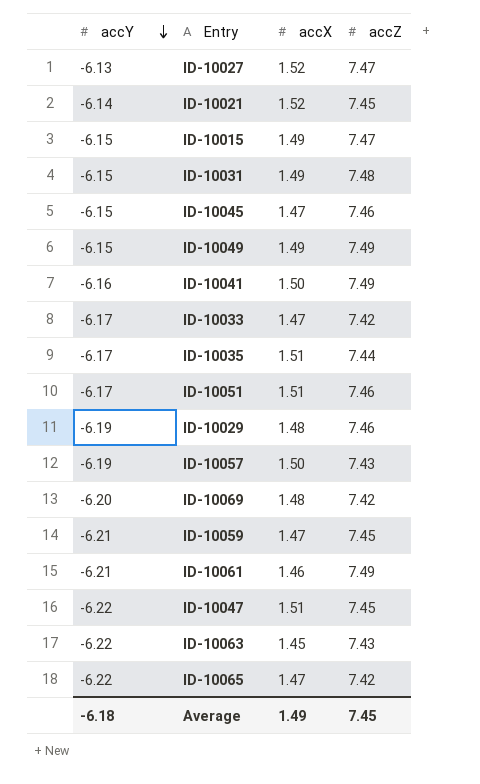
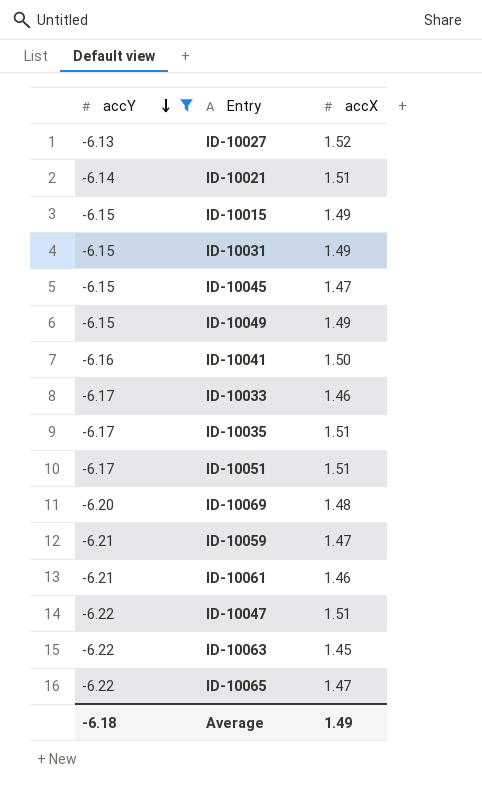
filter: none -> accY != -6.19
column accZ | position: 4 -> none
ID-10021 | accX: 1.52 -> 1.51
ID-10033 | accX: 1.47 -> 1.46

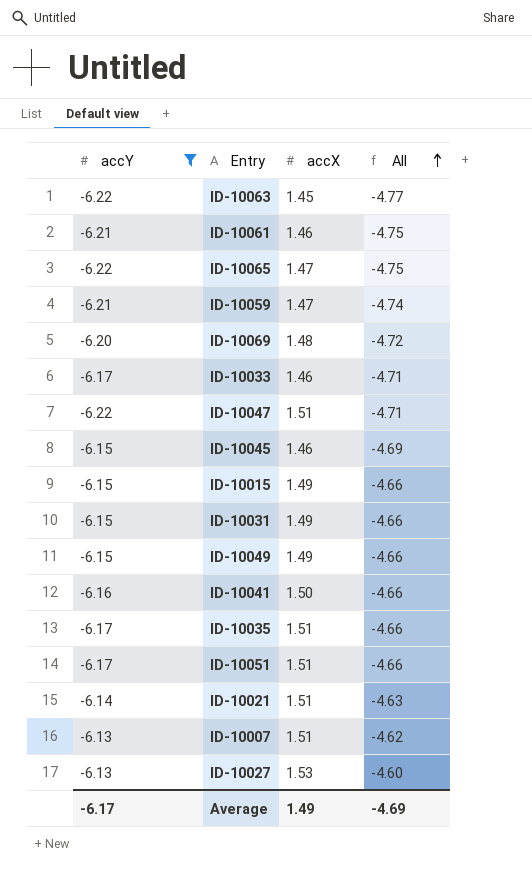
row order: accY descending -> All ascending
column All | formula: none -> [accY] + [accX]
ID-10045 | accX: 1.47 -> 1.46
row ID-10007: none -> -6.13 | 1.51 | -4.62
ID-10027 | accX: 1.52 -> 1.53
Average | accY: -6.18 -> -6.17

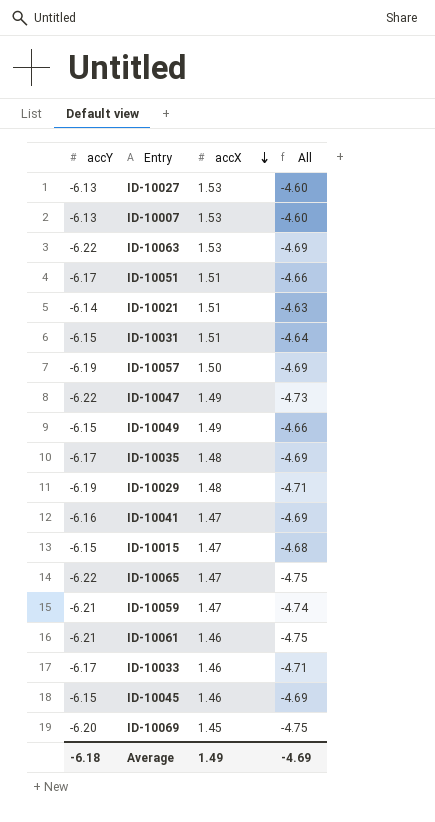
filter: accY != -6.19 -> none
row order: All ascending -> accX descending
ID-10007 | accX: 1.51 -> 1.53
ID-10007 | All: -4.62 -> -4.60
ID-10063 | accX: 1.45 -> 1.53
ID-10063 | All: -4.77 -> -4.69
ID-10031 | accX: 1.49 -> 1.51
ID-10031 | All: -4.66 -> -4.64
ID-10047 | accX: 1.51 -> 1.49
ID-10047 | All: -4.71 -> -4.73
ID-10035 | accX: 1.51 -> 1.48
ID-10035 | All: -4.66 -> -4.69
ID-10041 | accX: 1.50 -> 1.47
ID-10041 | All: -4.66 -> -4.69
ID-10015 | accX: 1.49 -> 1.47
ID-10015 | All: -4.66 -> -4.68
ID-10069 | accX: 1.48 -> 1.45
ID-10069 | All: -4.72 -> -4.75
Average | accY: -6.17 -> -6.18

